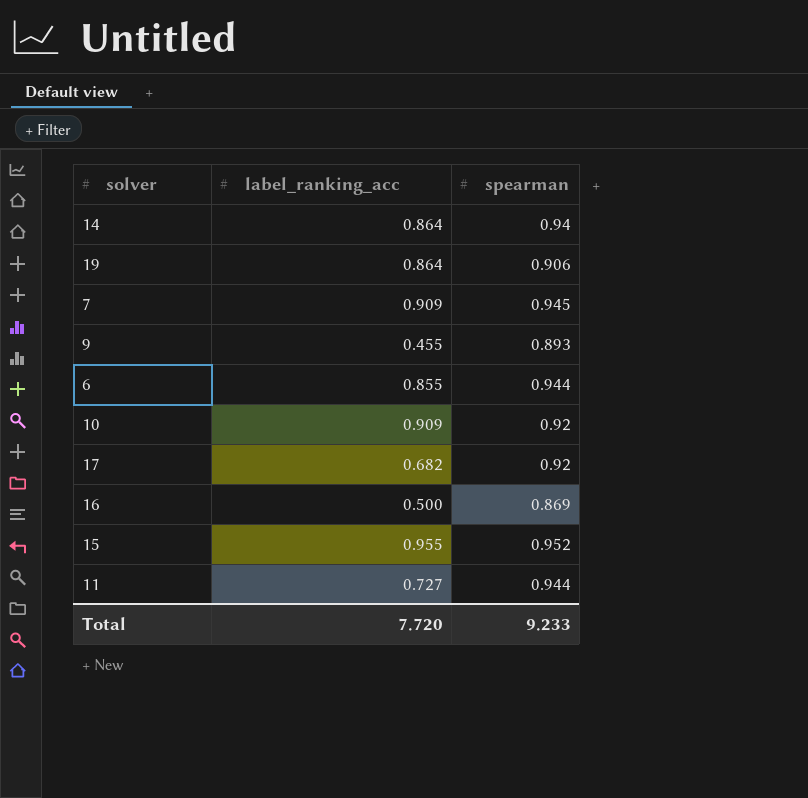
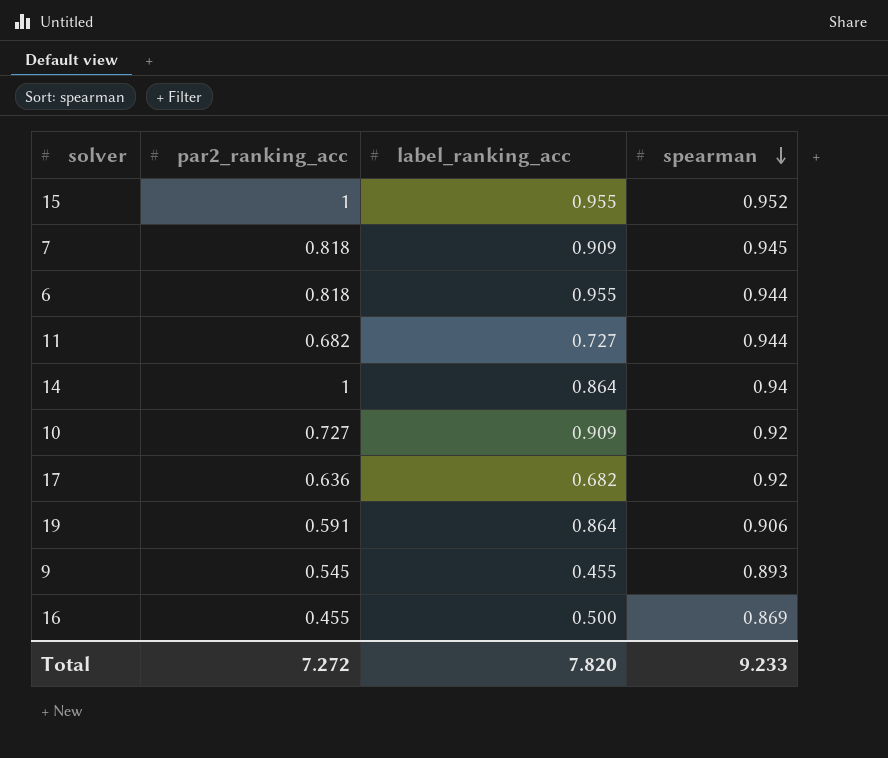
row order: none -> spearman descending
column par2_ranking_acc | position: none -> 2
6 | label_ranking_acc: 0.855 -> 0.955
Total | label_ranking_acc: 7.720 -> 7.820

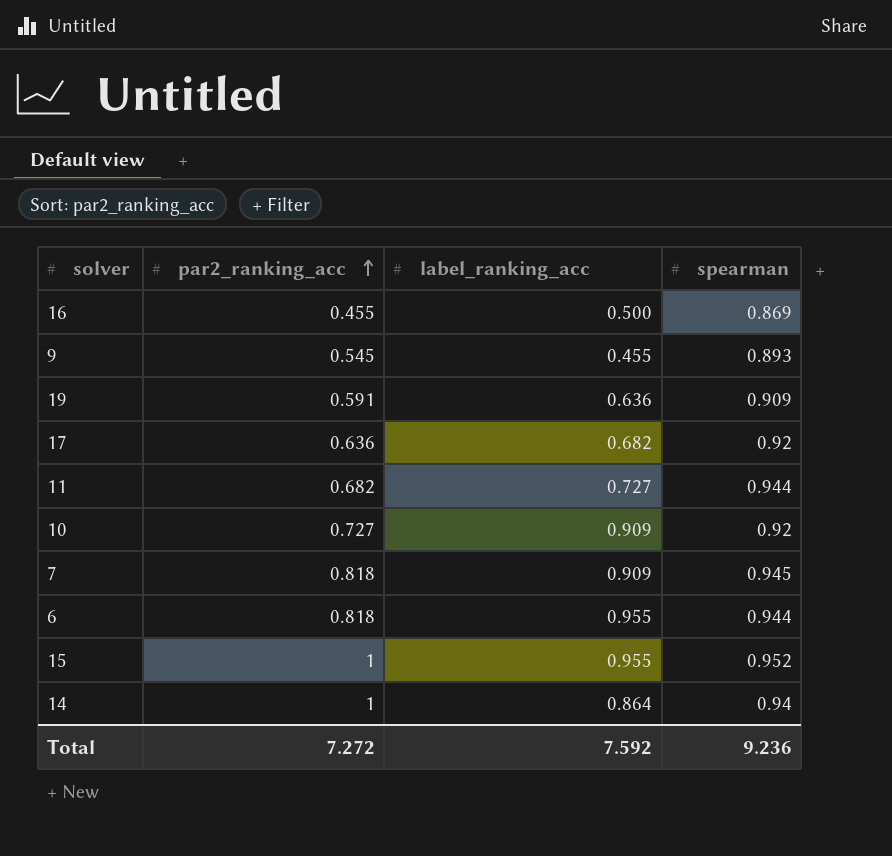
row order: spearman descending -> par2_ranking_acc ascending
19 | label_ranking_acc: 0.864 -> 0.636
19 | spearman: 0.906 -> 0.909
Total | label_ranking_acc: 7.820 -> 7.592
Total | spearman: 9.233 -> 9.236

